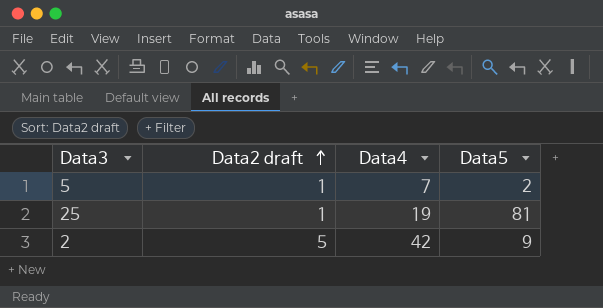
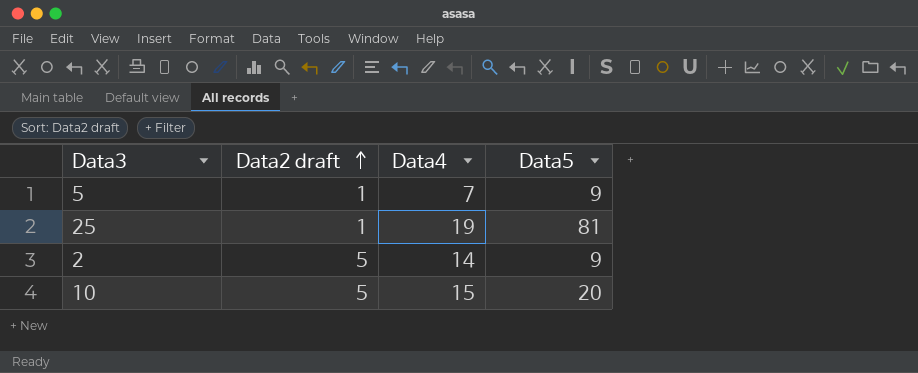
5 | Data5: 2 -> 9
2 | Data4: 42 -> 14
row 10: none -> 5 | 15 | 20

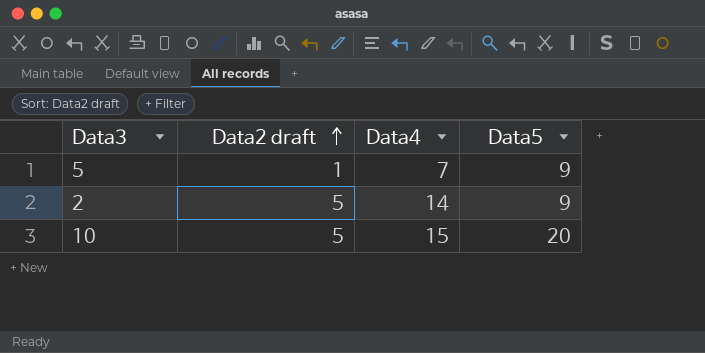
row 25: 1 | 19 | 81 -> none

